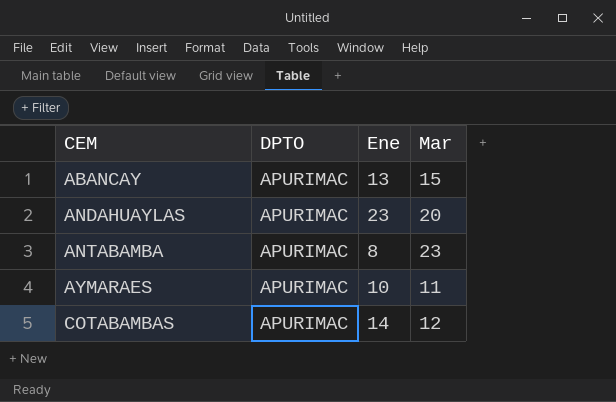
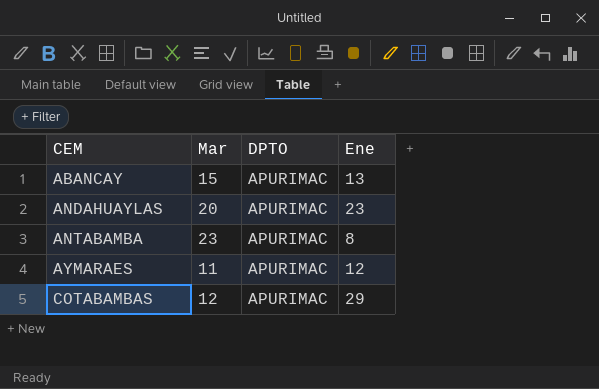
column Mar | position: 4 -> 2
AYMARAES | Ene: 10 -> 12
COTABAMBAS | Ene: 14 -> 29

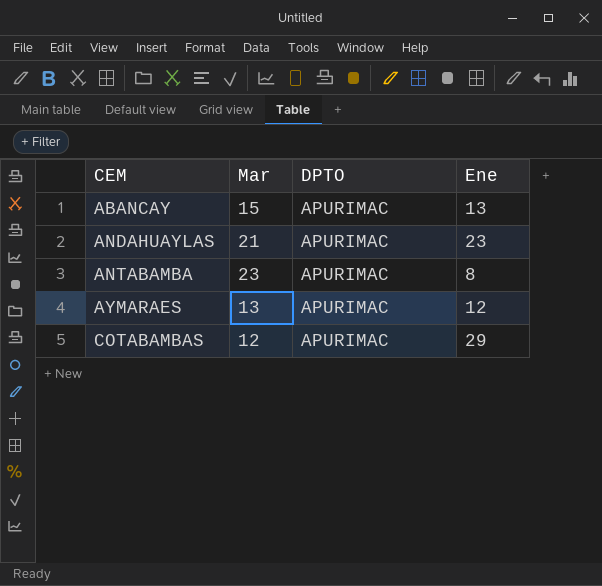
ANDAHUAYLAS | Mar: 20 -> 21
AYMARAES | Mar: 11 -> 13

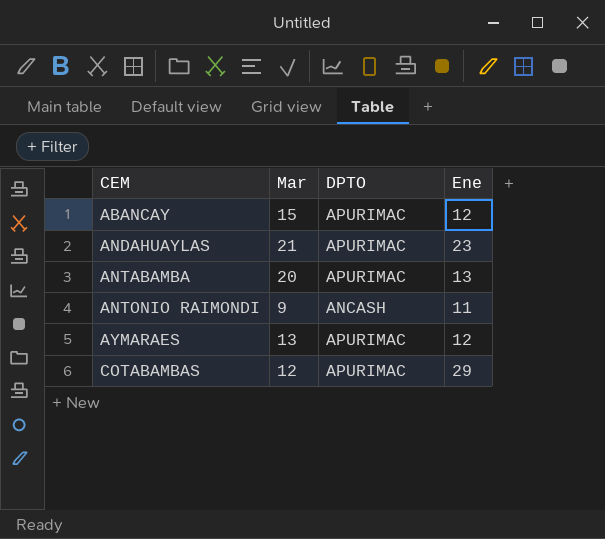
ABANCAY | Ene: 13 -> 12
ANTABAMBA | Mar: 23 -> 20
ANTABAMBA | Ene: 8 -> 13
row ANTONIO RAIMONDI: none -> 9 | ANCASH | 11

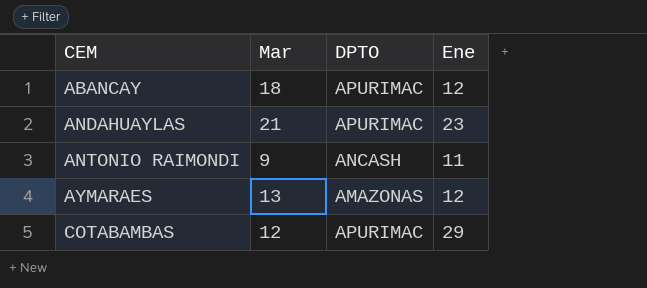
row ANTABAMBA: 20 | APURIMAC | 13 -> none
ABANCAY | Mar: 15 -> 18
AYMARAES | DPTO: APURIMAC -> AMAZONAS

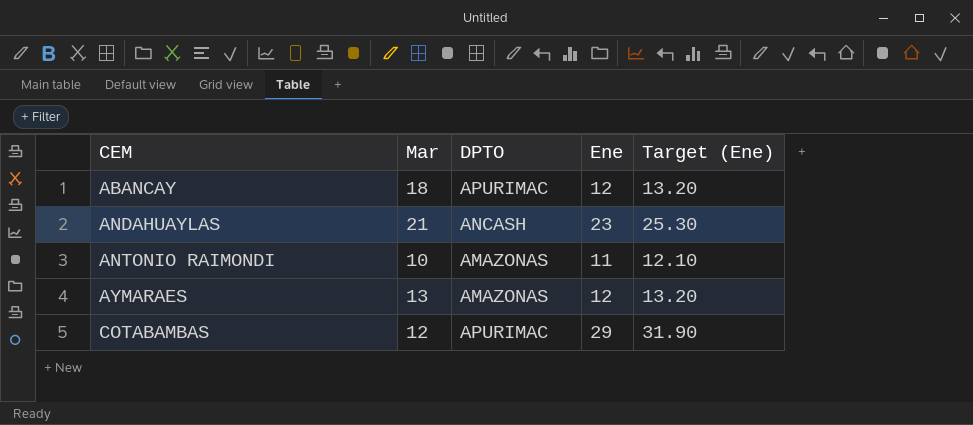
column Target (Ene) | formula: none -> [Ene] * 1.1
ANDAHUAYLAS | DPTO: APURIMAC -> ANCASH
ANTONIO RAIMONDI | Mar: 9 -> 10
ANTONIO RAIMONDI | DPTO: ANCASH -> AMAZONAS

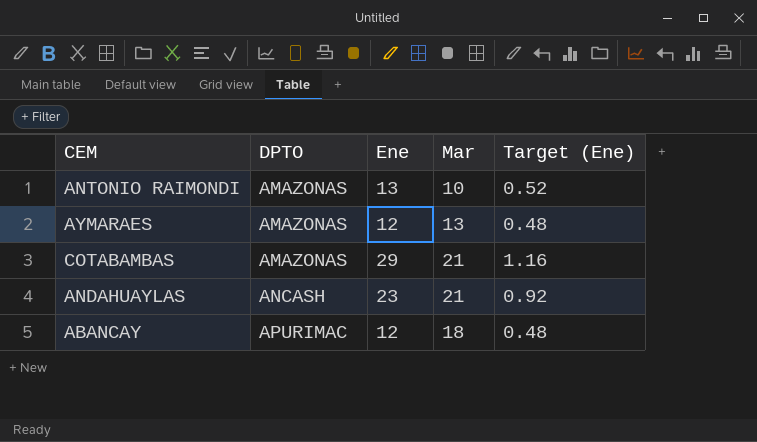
row order: CEM ascending -> DPTO ascending
column Mar | position: 2 -> 4
column Target (Ene) | formula: [Ene] * 1.1 -> [Ene] * 0.04
ANTONIO RAIMONDI | Ene: 11 -> 13
COTABAMBAS | DPTO: APURIMAC -> AMAZONAS
COTABAMBAS | Mar: 12 -> 21

